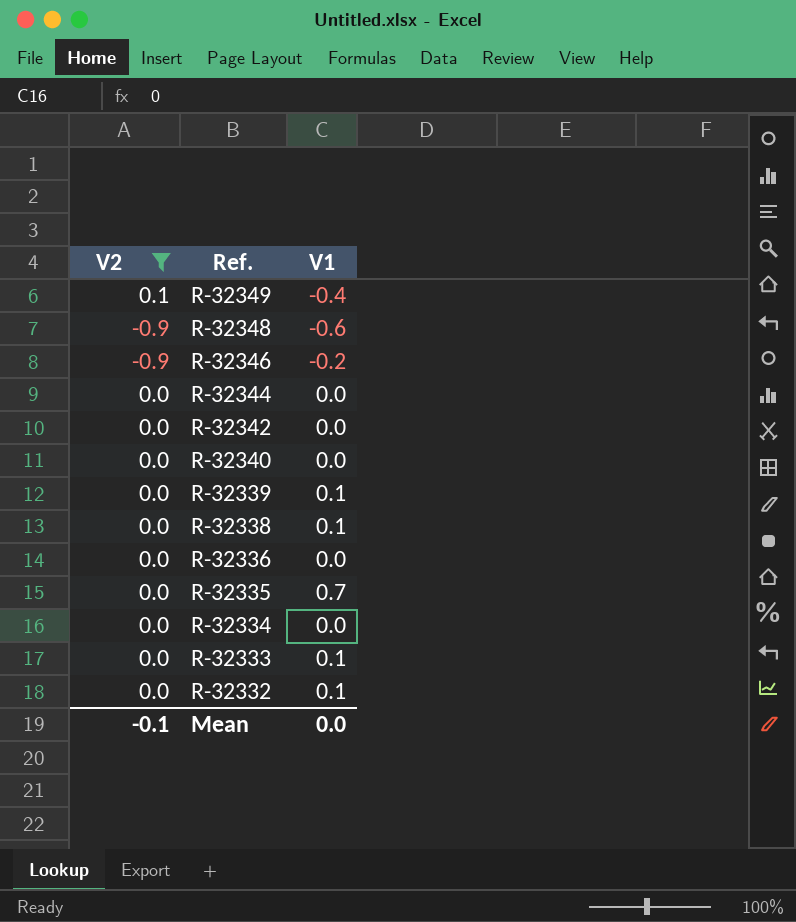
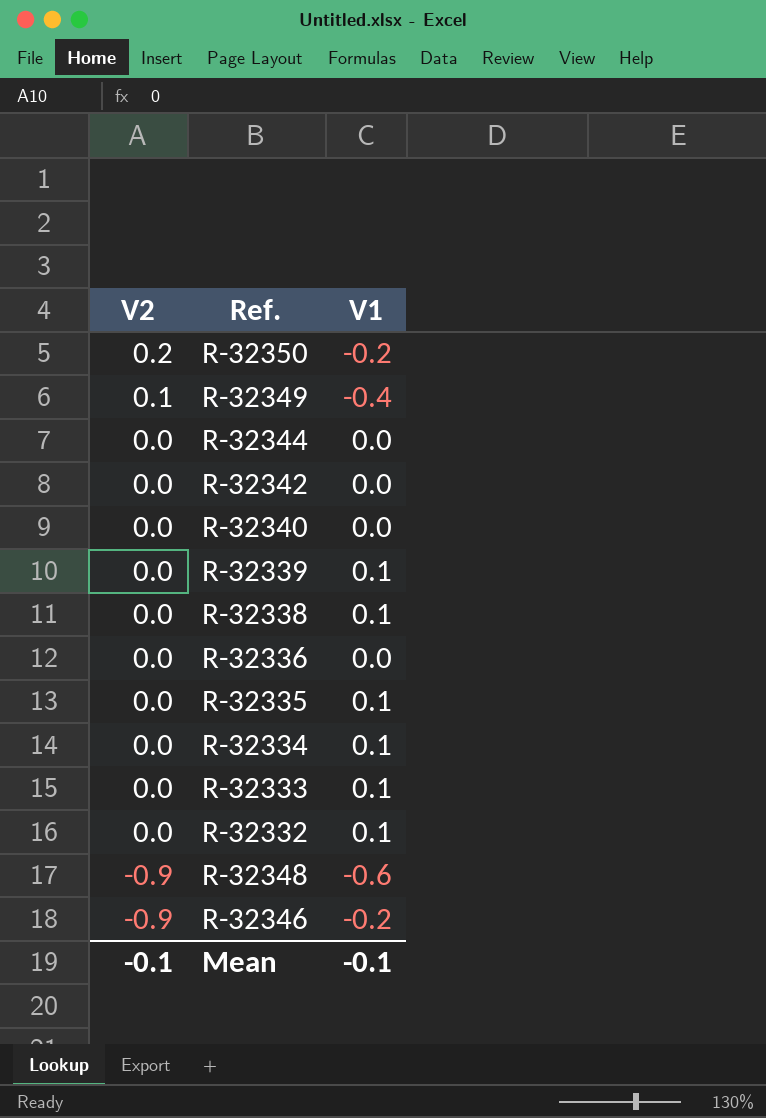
filter: V2 != 0.2 -> none
row order: Ref. descending -> V2 descending
R-32335 | V1: 0.7 -> 0.1
R-32334 | V1: 0.0 -> 0.1
Mean | V1: 0.0 -> -0.1

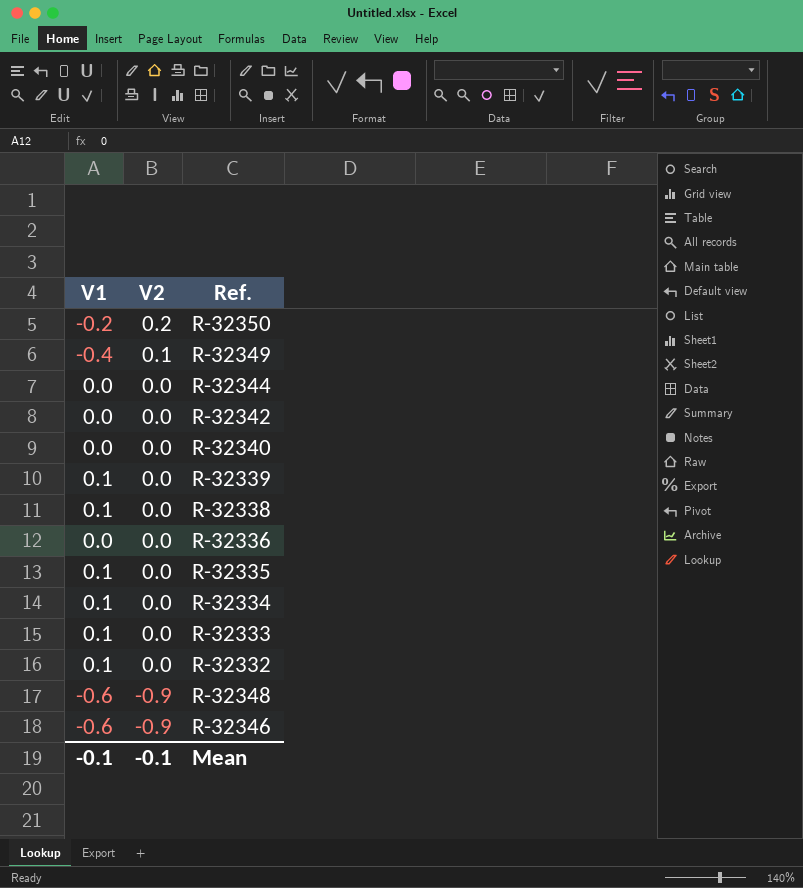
column V1 | position: 3 -> 1
R-32346 | V1: -0.2 -> -0.6

